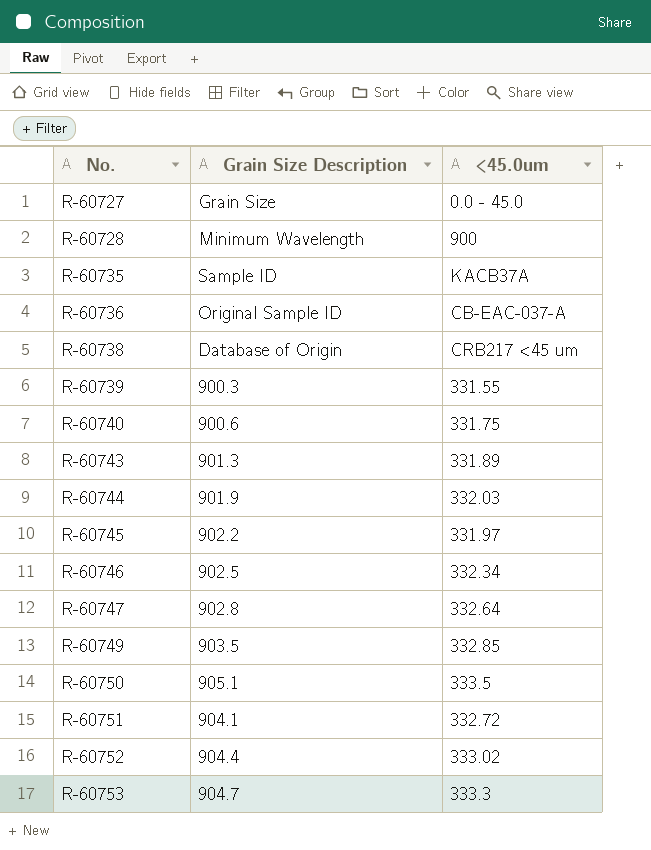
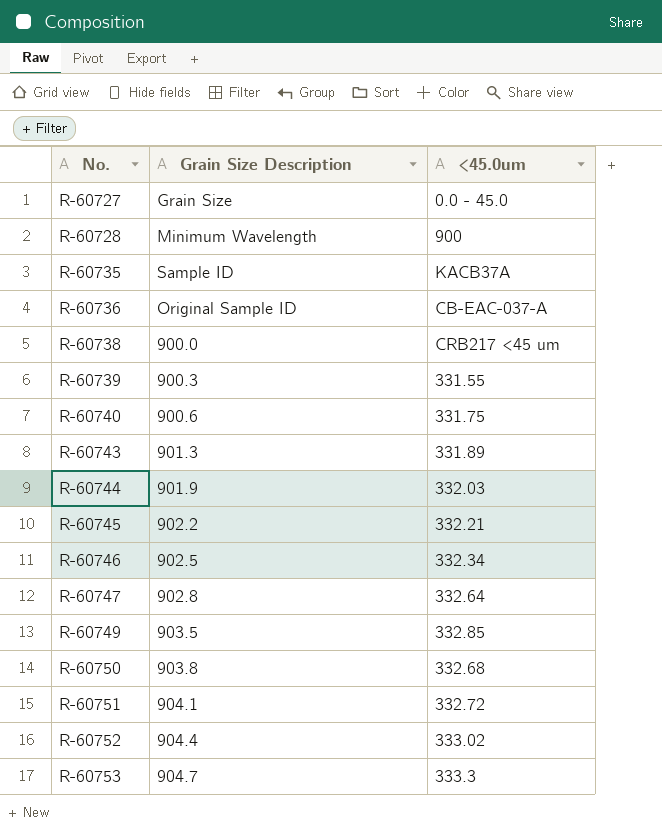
R-60738 | Grain Size Description: Database of Origin -> 900.0
R-60745 | <45.0um: 331.97 -> 332.21
R-60750 | Grain Size Description: 905.1 -> 903.8
R-60750 | <45.0um: 333.5 -> 332.68

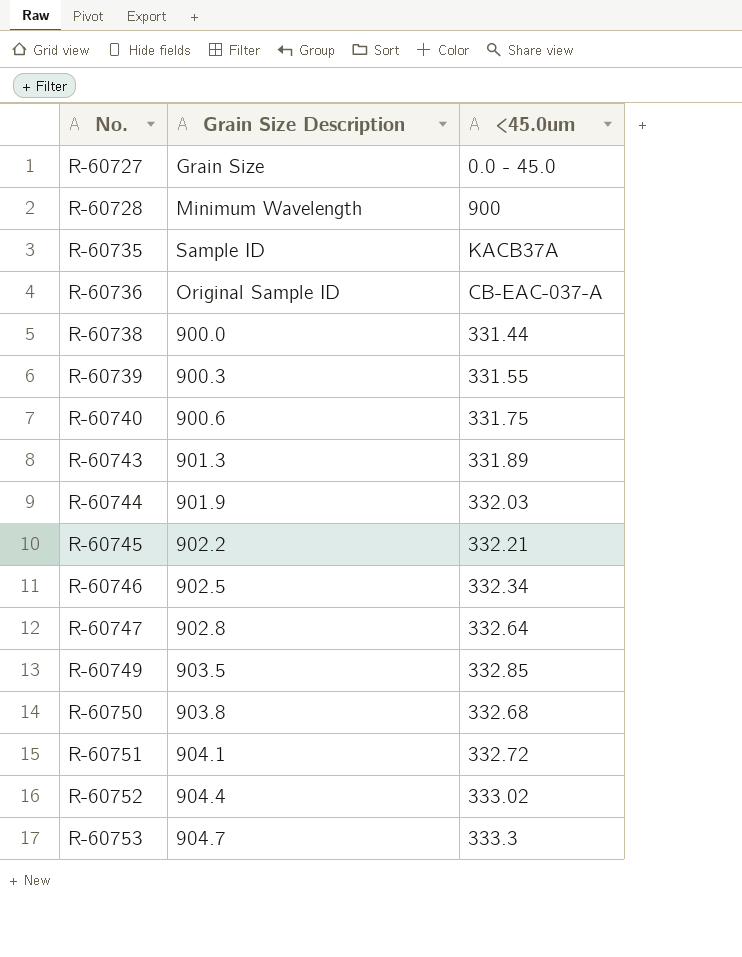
R-60738 | <45.0um: CRB217 <45 um -> 331.44

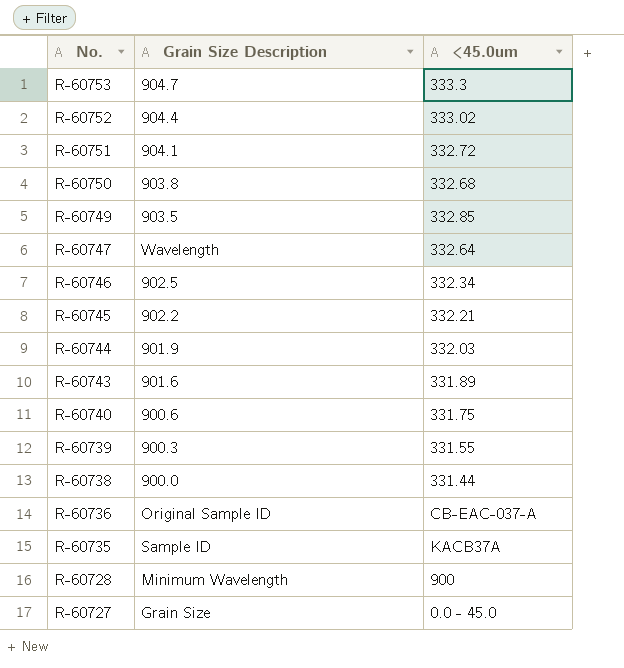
row order: No. ascending -> No. descending
R-60747 | Grain Size Description: 902.8 -> Wavelength
R-60743 | Grain Size Description: 901.3 -> 901.6

